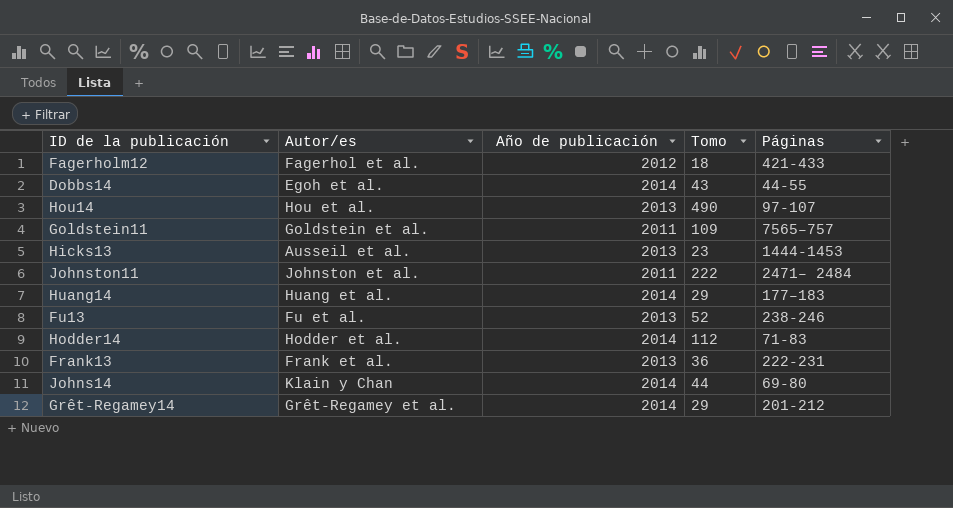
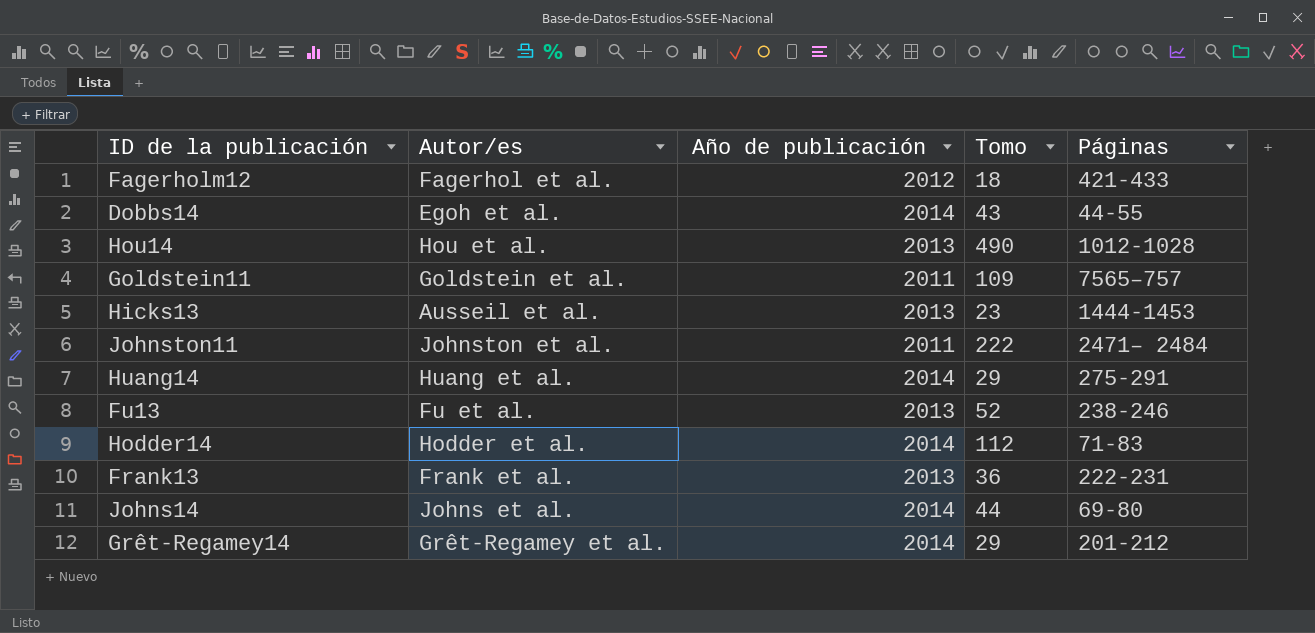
Hou14 | Páginas: 97-107 -> 1012-1028
Huang14 | Páginas: 177–183 -> 275-291
Johns14 | Autor/es: Klain y Chan -> Johns et al.

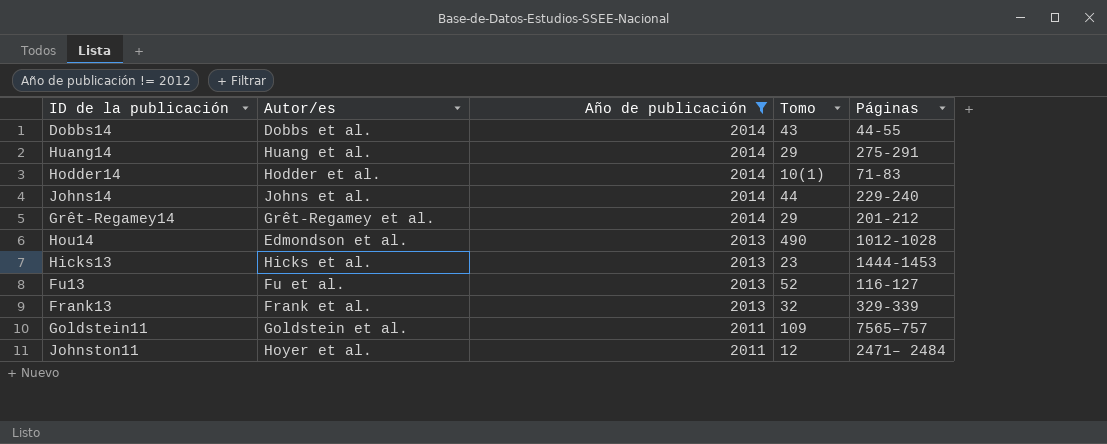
filter: none -> Año de publicación != 2012
row order: none -> Año de publicación descending
Dobbs14 | Autor/es: Egoh et al. -> Dobbs et al.
Hodder14 | Tomo: 112 -> 10(1)
Johns14 | Páginas: 69-80 -> 229-240
Hou14 | Autor/es: Hou et al. -> Edmondson et al.
Hicks13 | Autor/es: Ausseil et al. -> Hicks et al.
Fu13 | Páginas: 238-246 -> 116-127
Frank13 | Tomo: 36 -> 32
Frank13 | Páginas: 222-231 -> 329-339
Johnston11 | Autor/es: Johnston et al. -> Hoyer et al.
Johnston11 | Tomo: 222 -> 12

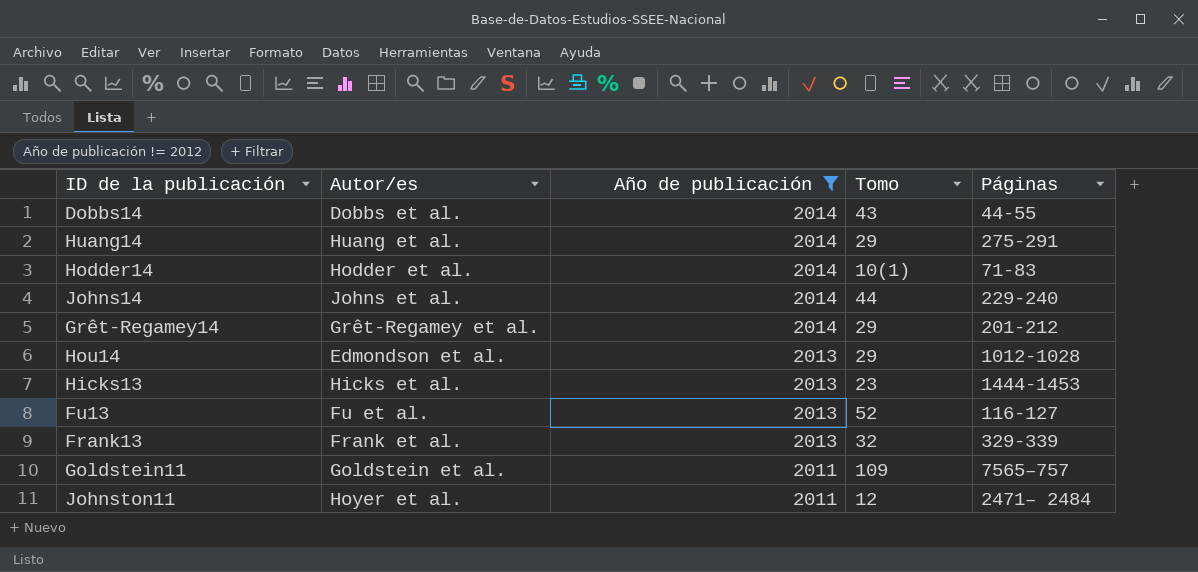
Hou14 | Tomo: 490 -> 29

